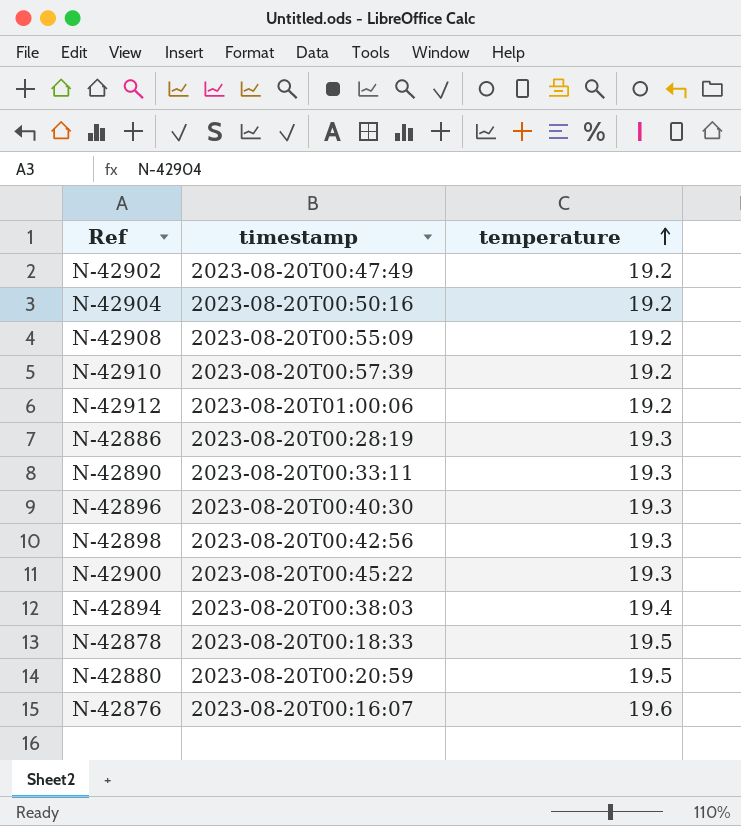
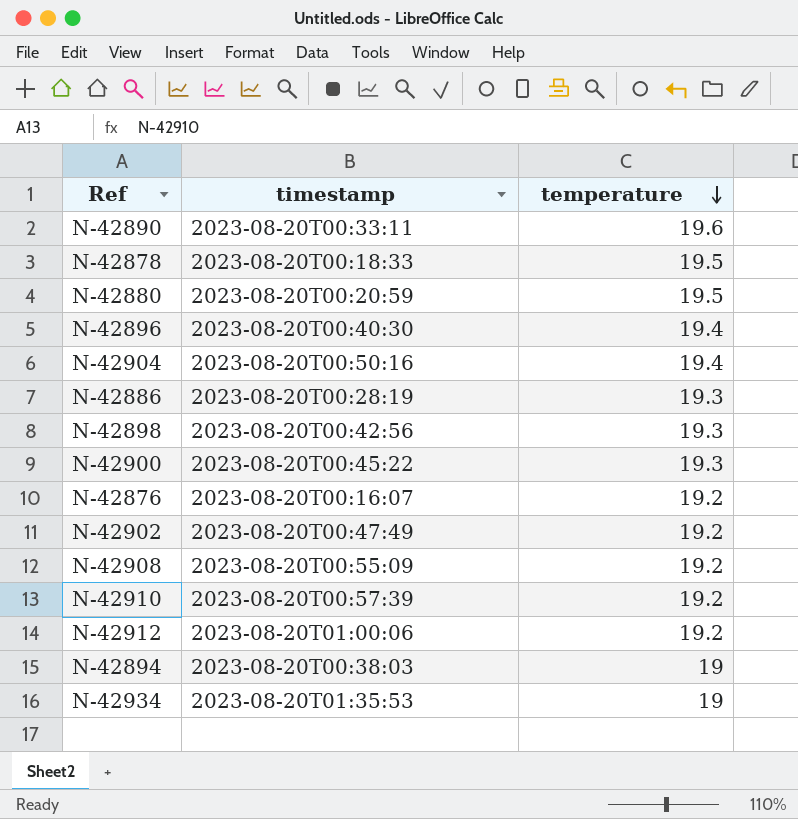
row order: temperature ascending -> temperature descending
N-42890 | temperature: 19.3 -> 19.6
N-42896 | temperature: 19.3 -> 19.4
N-42904 | temperature: 19.2 -> 19.4
N-42876 | temperature: 19.6 -> 19.2
N-42894 | temperature: 19.4 -> 19
row N-42934: none -> 2023-08-20T01:35:53 | 19

